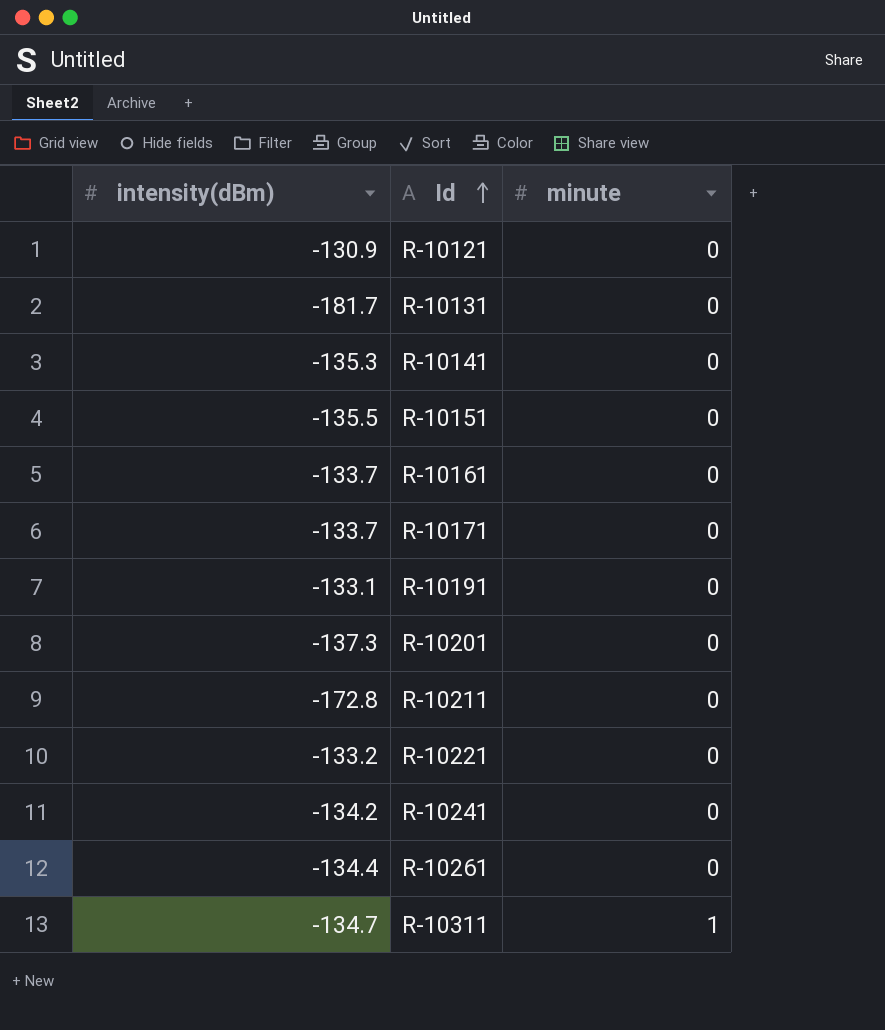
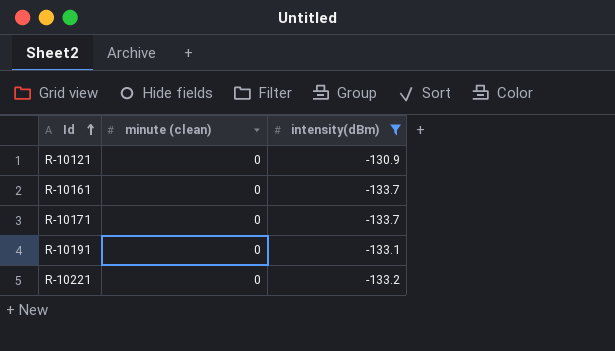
filter: none -> intensity(dBm) >= -133.7
column name: minute -> minute (clean)
column intensity(dBm) | position: 1 -> 3

